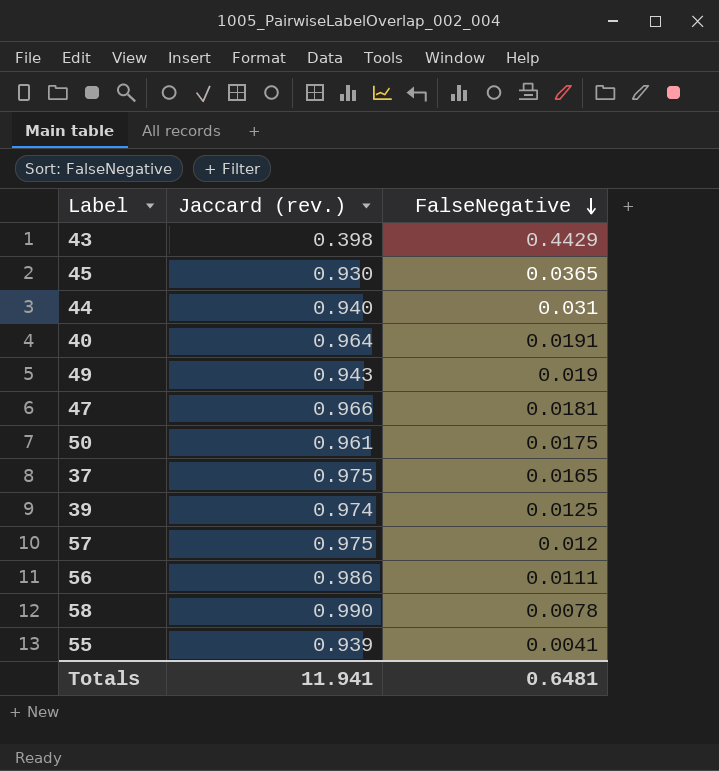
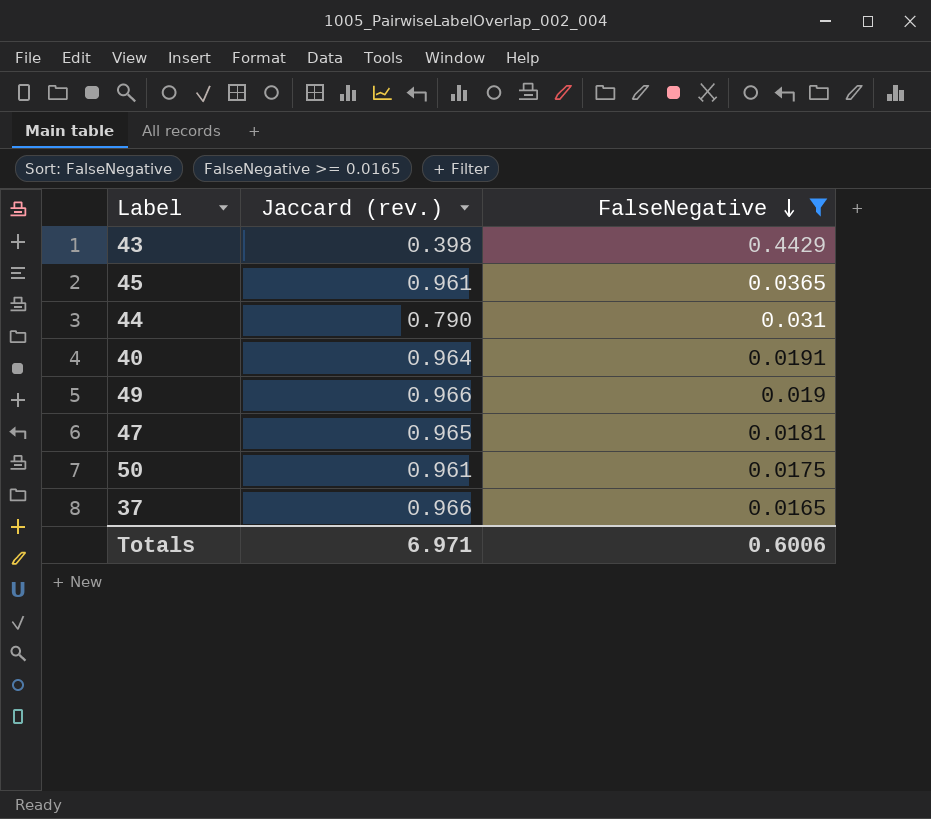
filter: none -> FalseNegative >= 0.0165
45 | Jaccard (rev.): 0.930 -> 0.961
44 | Jaccard (rev.): 0.940 -> 0.790
49 | Jaccard (rev.): 0.943 -> 0.966
47 | Jaccard (rev.): 0.966 -> 0.965
37 | Jaccard (rev.): 0.975 -> 0.966
Totals | Jaccard (rev.): 11.941 -> 6.971
Totals | FalseNegative: 0.6481 -> 0.6006

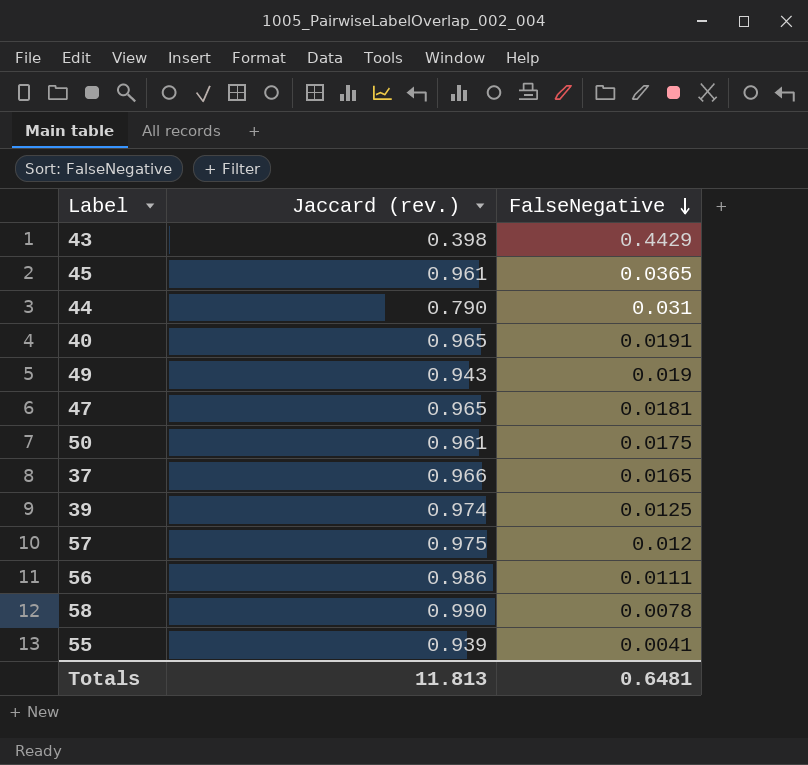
filter: FalseNegative >= 0.0165 -> none
40 | Jaccard (rev.): 0.964 -> 0.965
49 | Jaccard (rev.): 0.966 -> 0.943
Totals | Jaccard (rev.): 6.971 -> 11.813
Totals | FalseNegative: 0.6006 -> 0.6481

